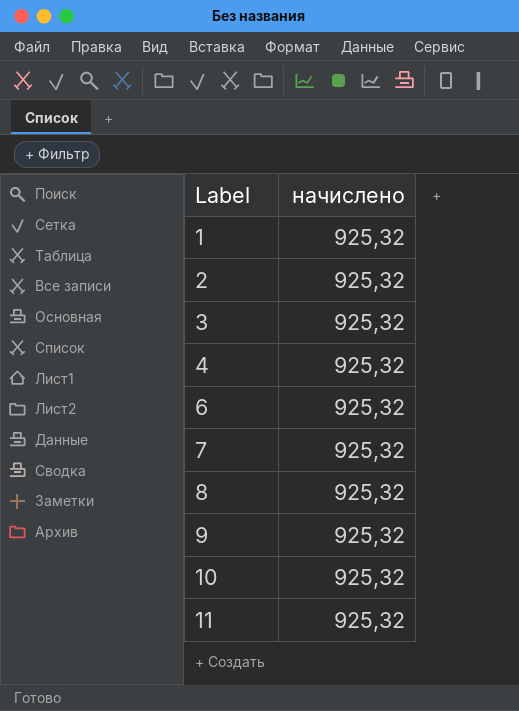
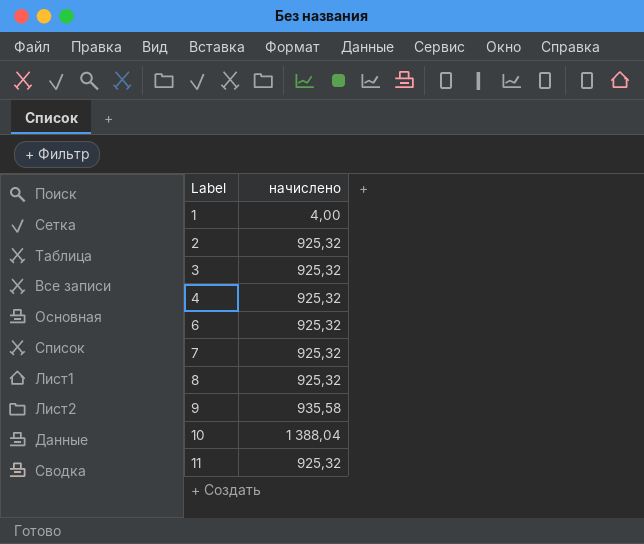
1 | начислено: 925,32 -> 4,00
9 | начислено: 925,32 -> 935,58
10 | начислено: 925,32 -> 1 388,04

